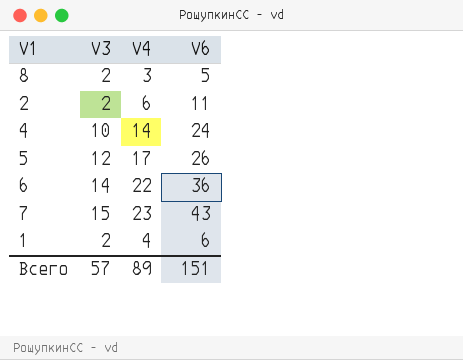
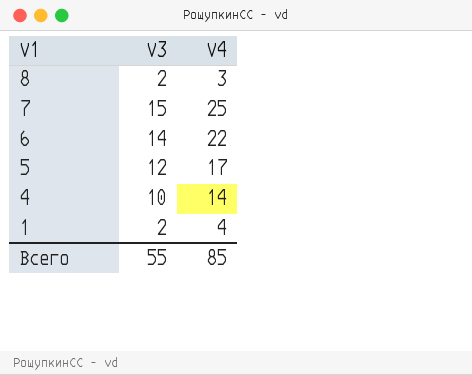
row order: none -> V1 descending
column V6 | position: 4 -> none
row 2: 2 | 6 | 11 -> none
7 | V4: 23 -> 25
Всего | V3: 57 -> 55
Всего | V4: 89 -> 85

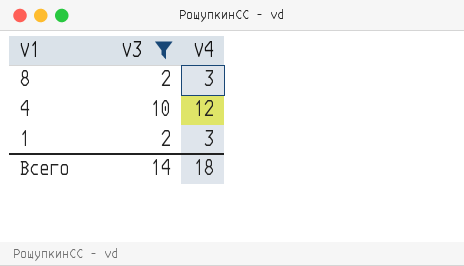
filter: none -> V3 <= 10
4 | V4: 14 -> 12
1 | V4: 4 -> 3
Всего | V3: 55 -> 14
Всего | V4: 85 -> 18

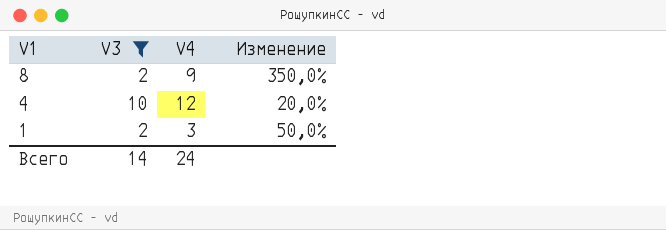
column Изменение | formula: none -> ([V4] - [V3]) / [V3]
8 | V4: 3 -> 9
Всего | V4: 18 -> 24

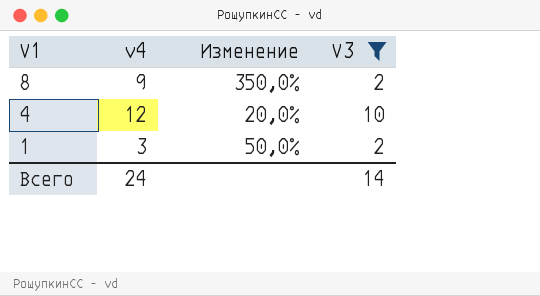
column name: V4 -> v4
column V3 | position: 2 -> 4

